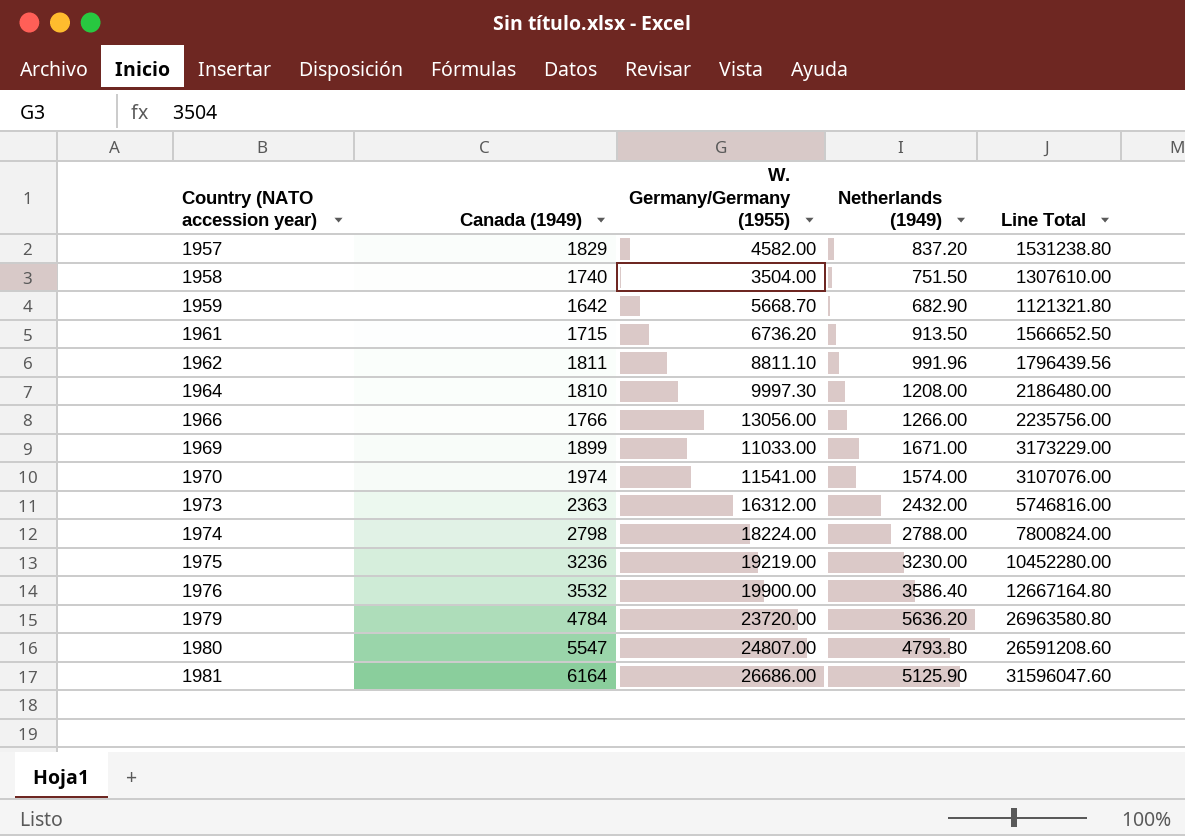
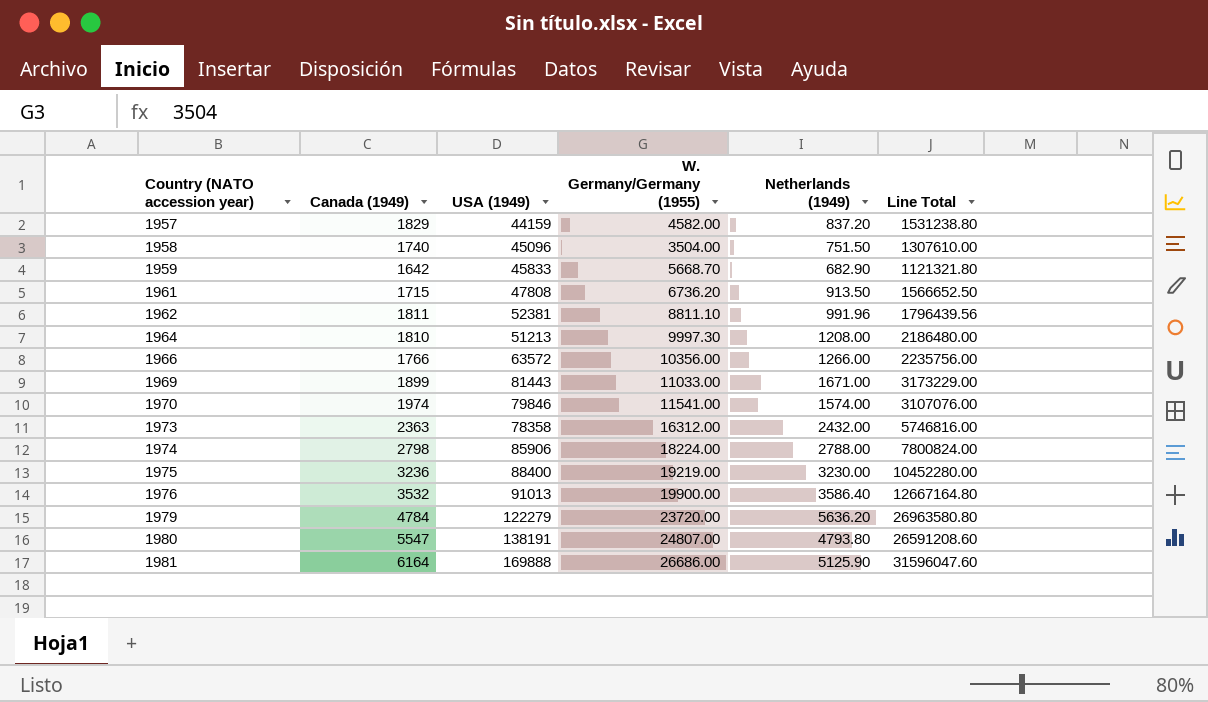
column USA (1949) | position: none -> 3
1966 | W. Germany/Germany (1955): 13056.00 -> 10356.00

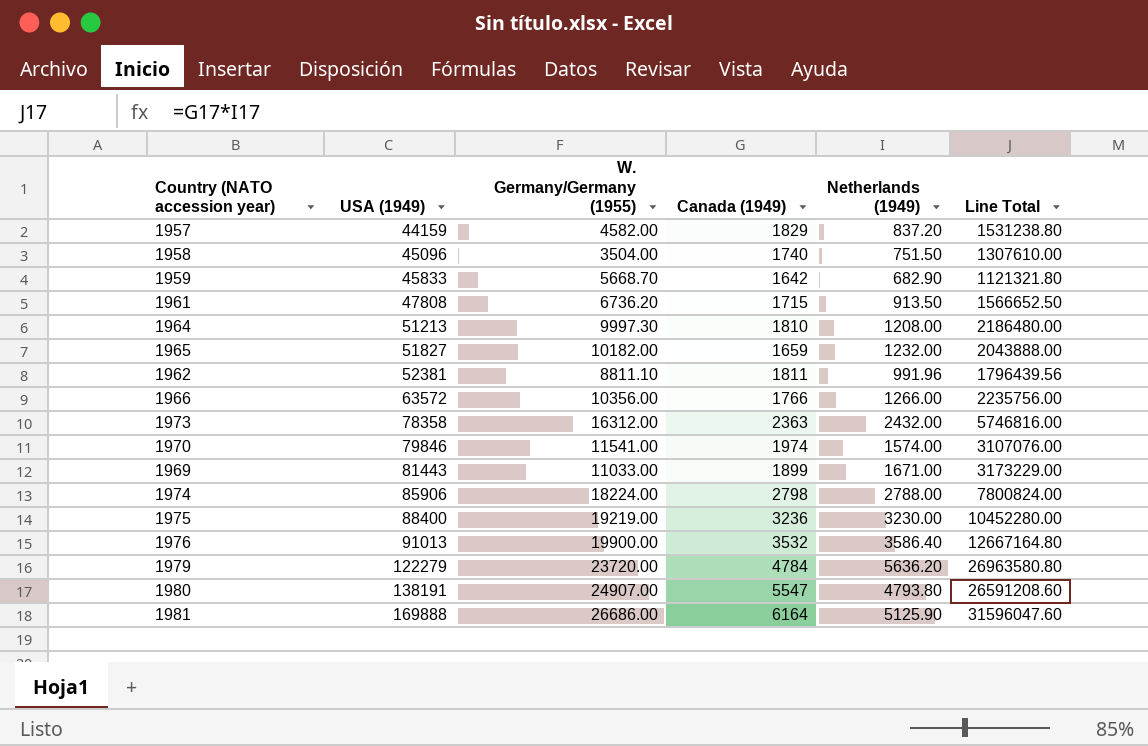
row order: Country (NATO accession year) ascending -> USA (1949) ascending
column Canada (1949) | position: 2 -> 4
row 1965: none -> 51827 | 10182.00 | 1659 | 1232.00 | 2043888.00
1980 | W. Germany/Germany (1955): 24807.00 -> 24907.00

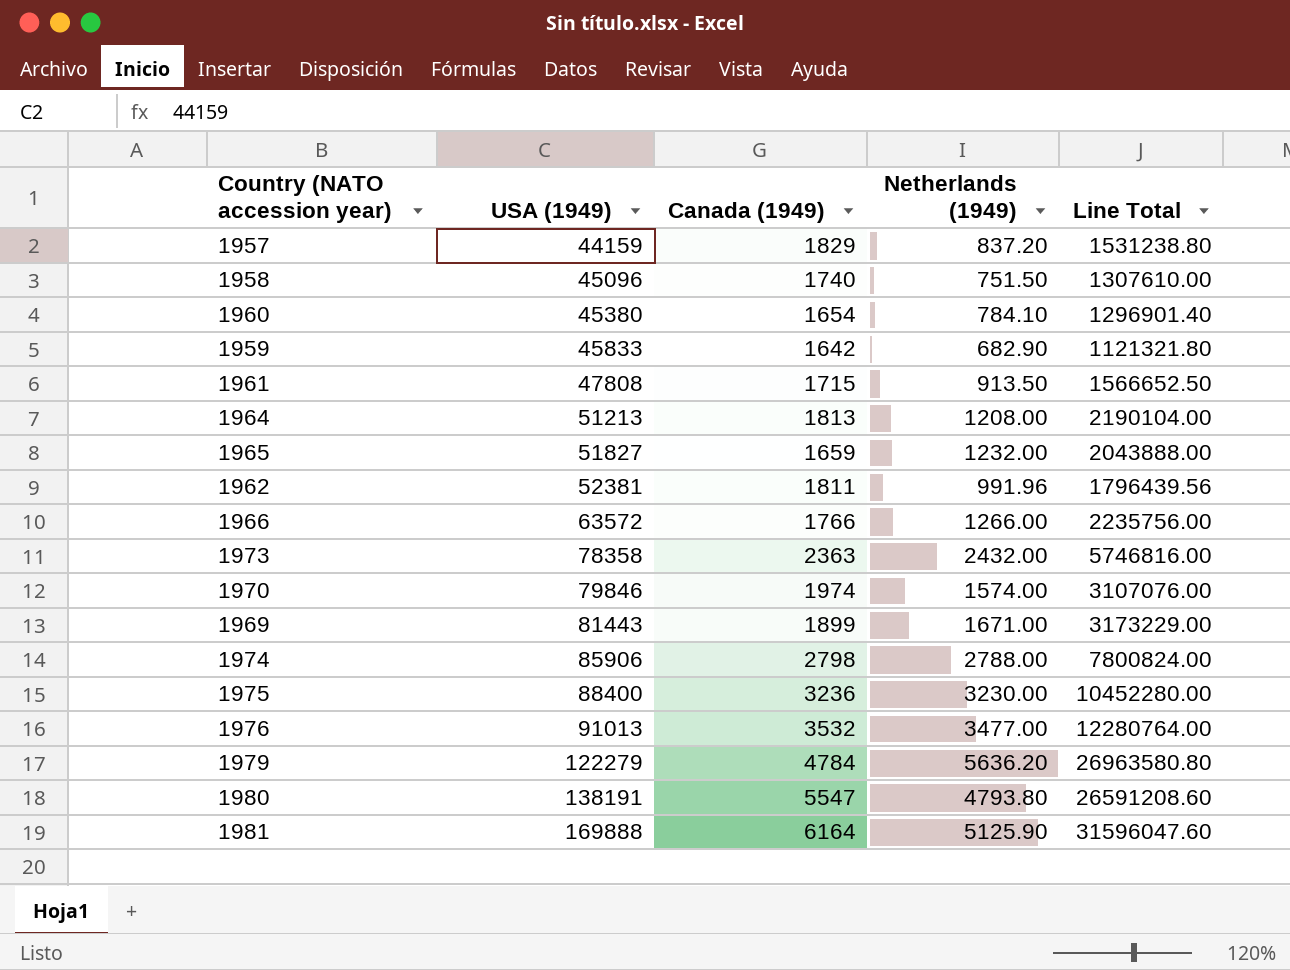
column W. Germany/Germany (1955) | position: 3 -> none
row 1960: none -> 45380 | 1654 | 784.10 | 1296901.40
1964 | Canada (1949): 1810 -> 1813
1964 | Line Total: 2186480.00 -> 2190104.00
1976 | Netherlands (1949): 3586.40 -> 3477.00
1976 | Line Total: 12667164.80 -> 12280764.00

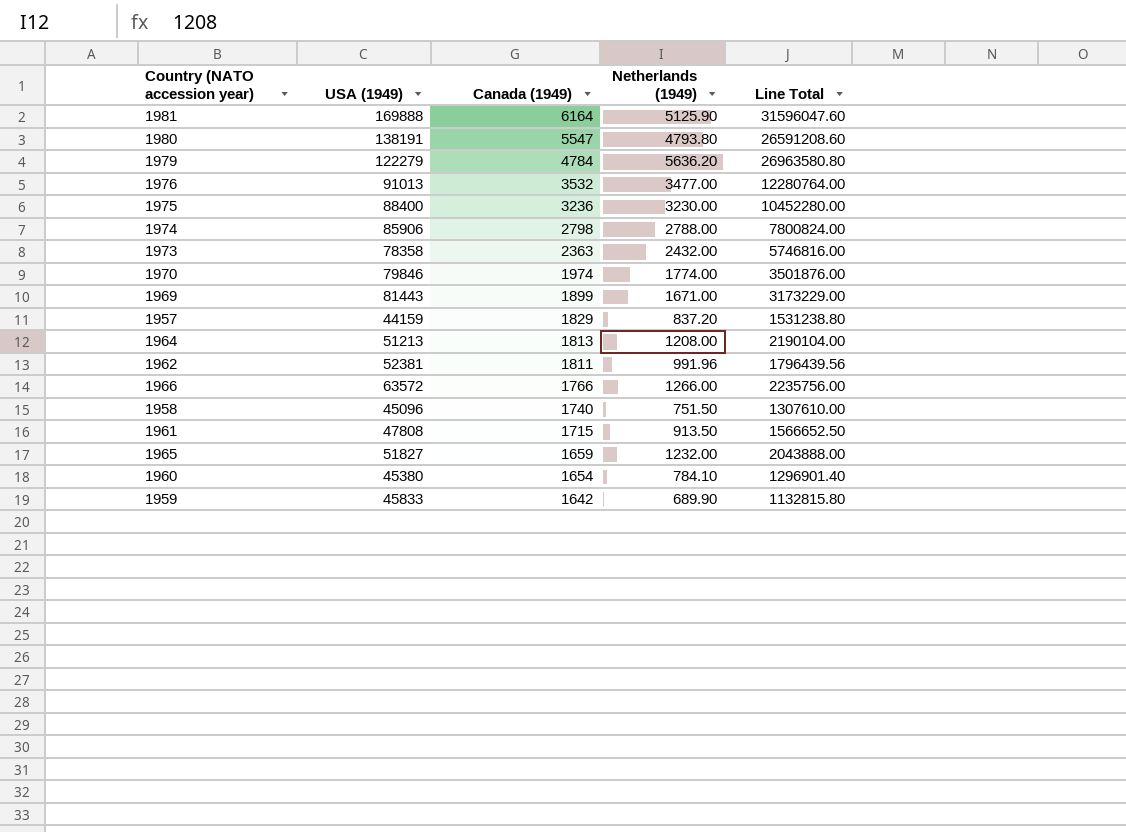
row order: USA (1949) ascending -> Canada (1949) descending
1970 | Netherlands (1949): 1574.00 -> 1774.00
1970 | Line Total: 3107076.00 -> 3501876.00
1959 | Netherlands (1949): 682.90 -> 689.90
1959 | Line Total: 1121321.80 -> 1132815.80

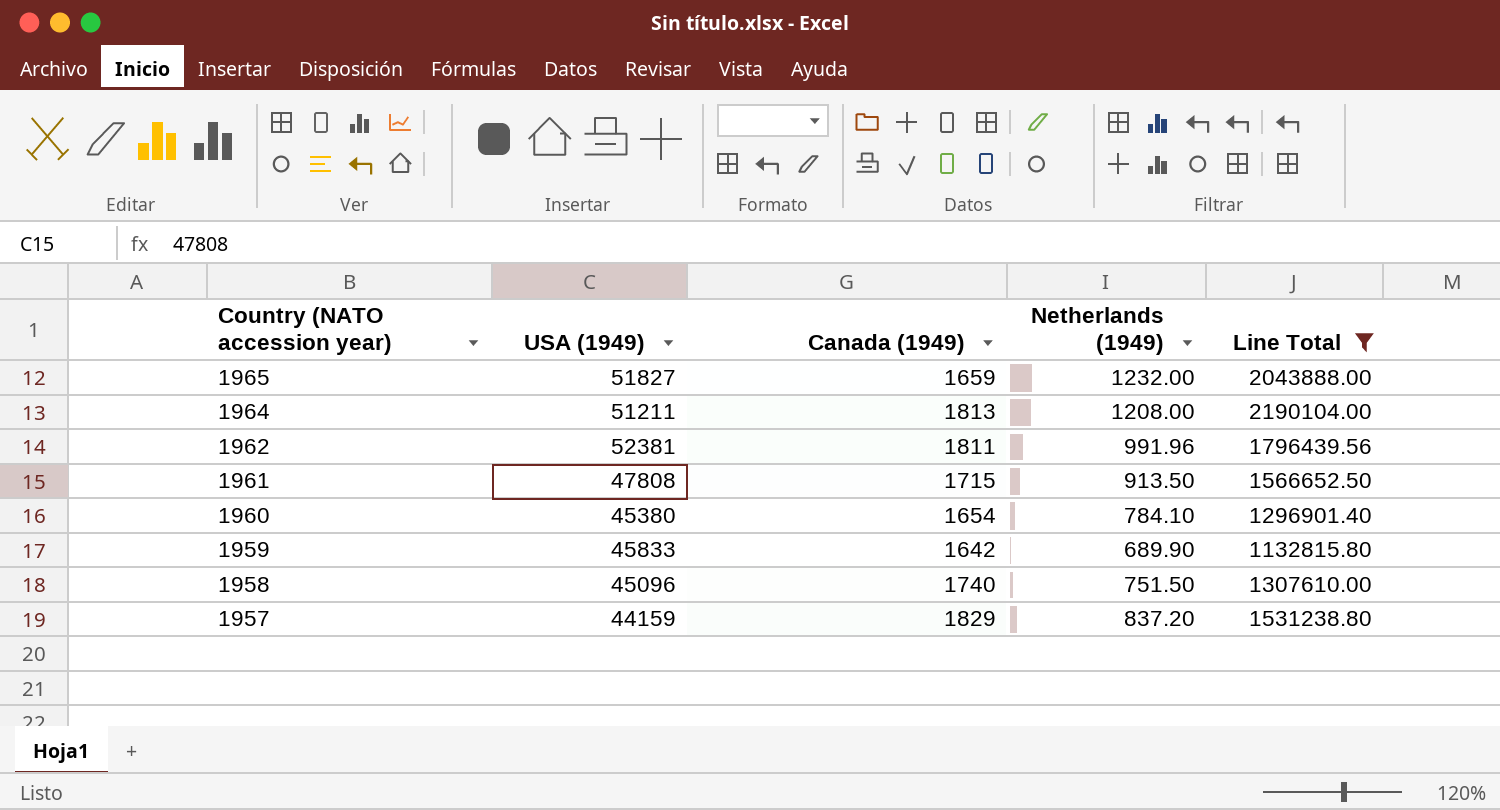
filter: none -> Line Total <= 2190104.00
row order: Canada (1949) descending -> Country (NATO accession year) descending
1964 | USA (1949): 51213 -> 51211

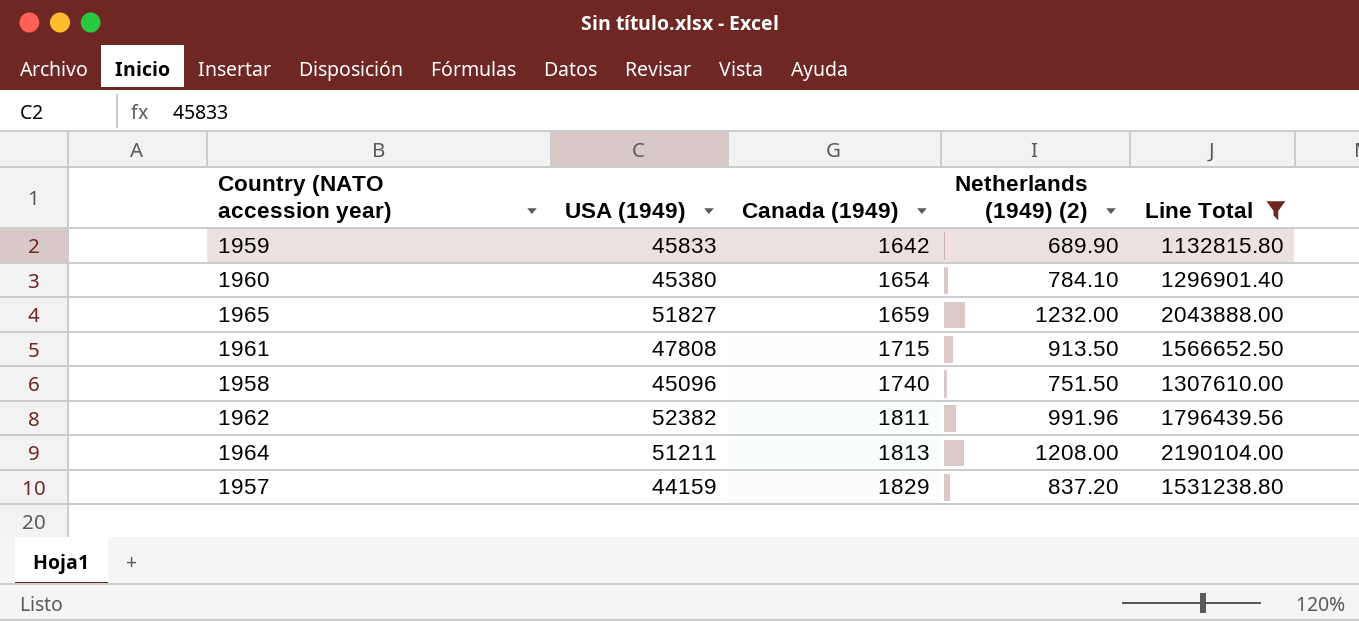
row order: Country (NATO accession year) descending -> Canada (1949) ascending
column name: Netherlands (1949) -> Netherlands (1949) (2)
1962 | USA (1949): 52381 -> 52382

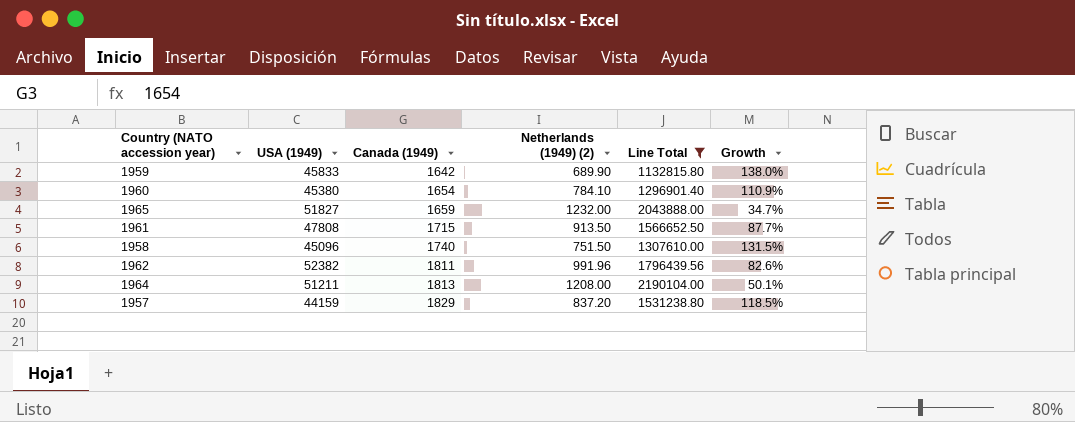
column Growth | formula: none -> ([Canada (1949)] - [Netherlands (1949) (2)]) / [Netherlands (1949) (2)]

